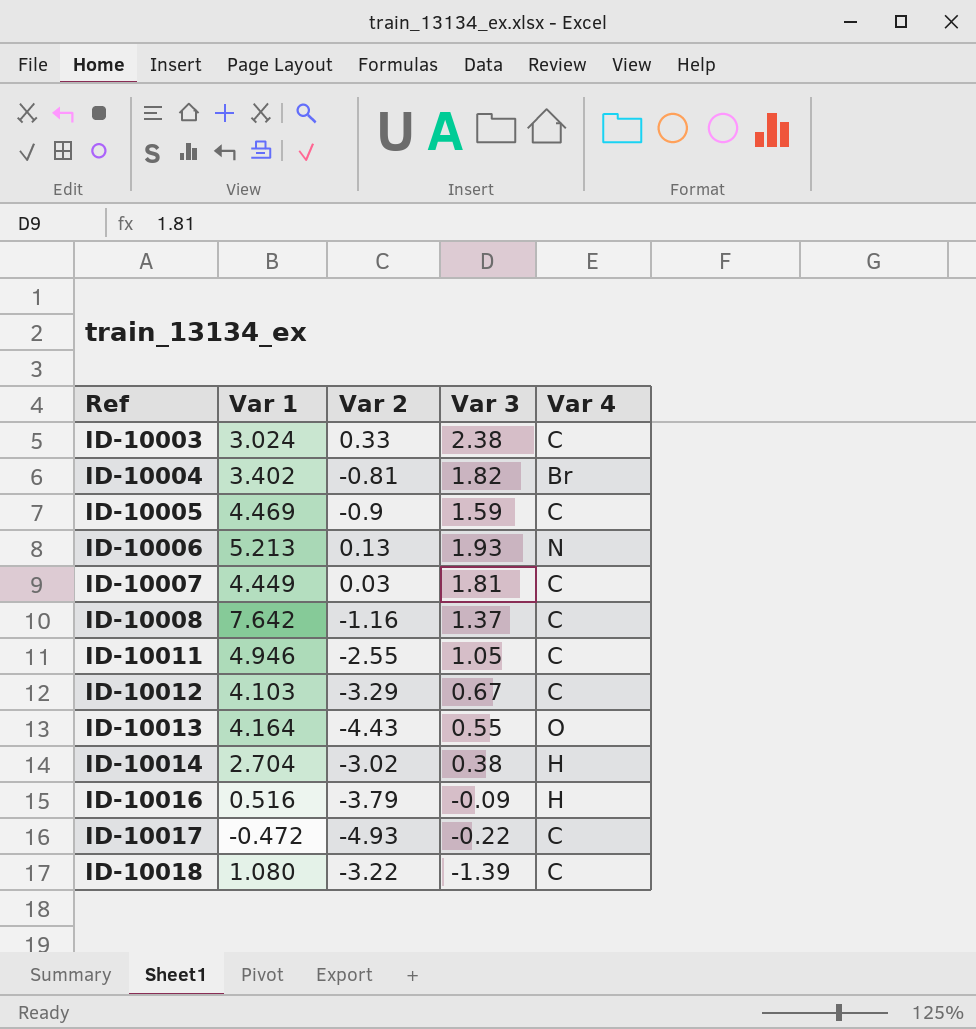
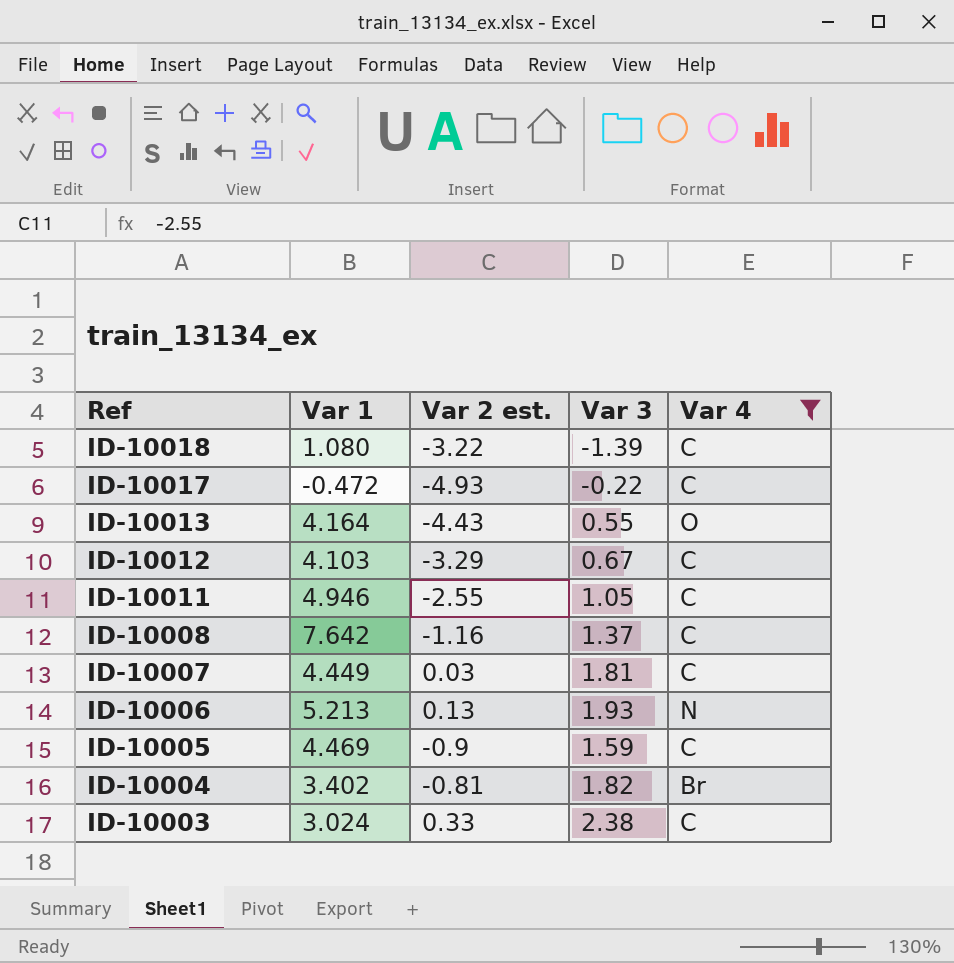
filter: none -> Var 4 != H
row order: Ref ascending -> Ref descending
column name: Var 2 -> Var 2 est.

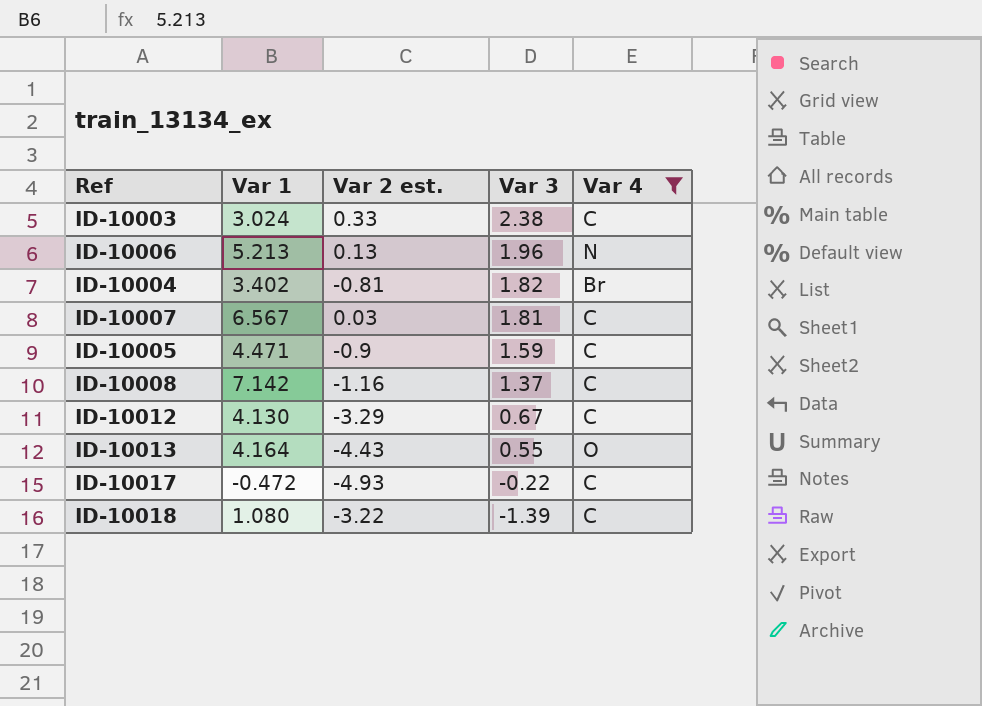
row order: Ref descending -> Var 3 descending
row ID-10011: 4.946 | -2.55 | 1.05 | C -> none
ID-10006 | Var 3: 1.93 -> 1.96
ID-10007 | Var 1: 4.449 -> 6.567
ID-10005 | Var 1: 4.469 -> 4.471
ID-10008 | Var 1: 7.642 -> 7.142
ID-10012 | Var 1: 4.103 -> 4.130

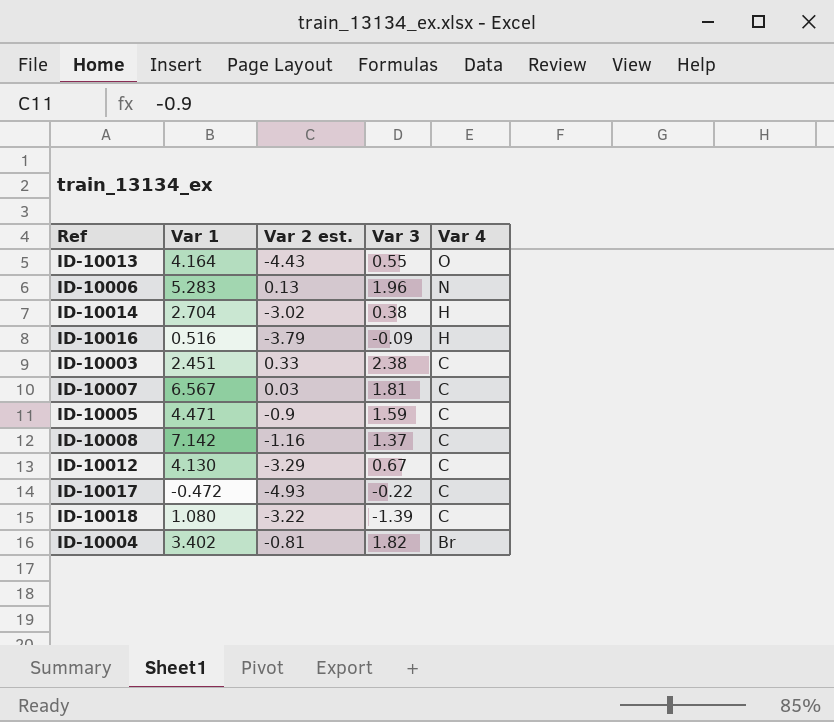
filter: Var 4 != H -> none
row order: Var 3 descending -> Var 4 descending
ID-10006 | Var 1: 5.213 -> 5.283
ID-10003 | Var 1: 3.024 -> 2.451

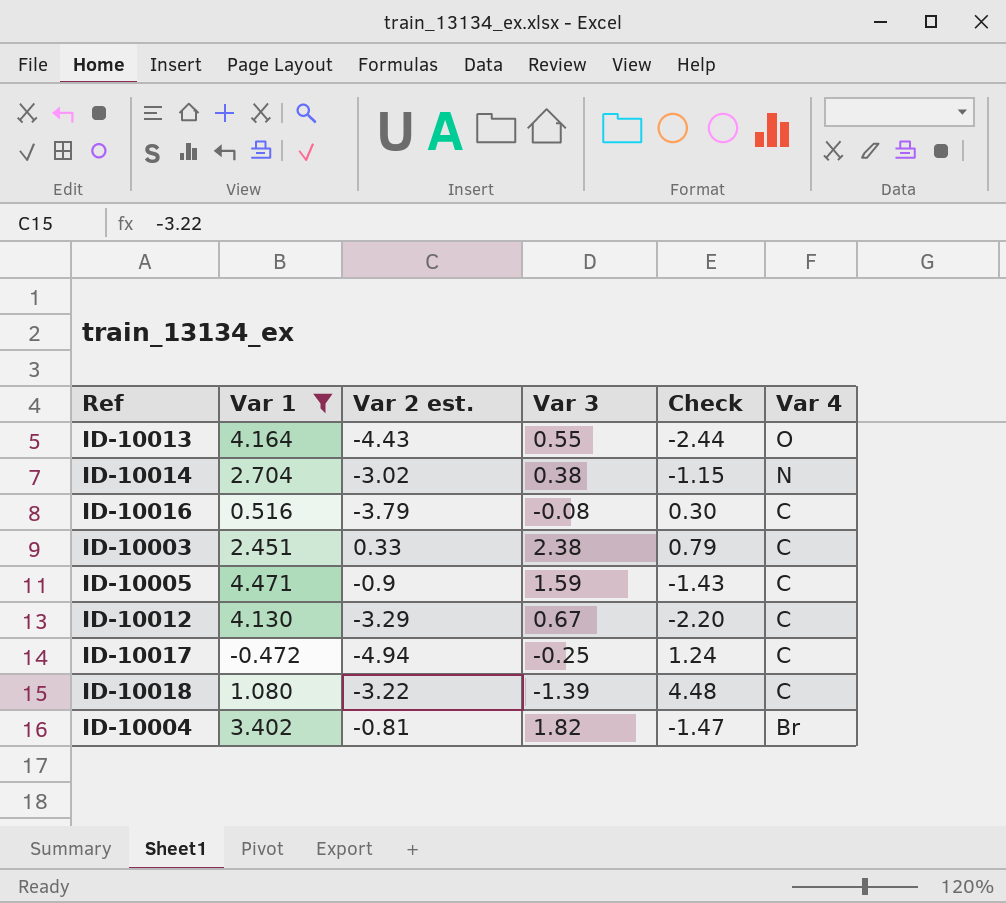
filter: none -> Var 1 <= 4.471
column Check | formula: none -> [Var 2 est.] * [Var 3]
ID-10014 | Var 4: H -> N
ID-10016 | Var 3: -0.09 -> -0.08
ID-10016 | Var 4: H -> C
ID-10017 | Var 2 est.: -4.93 -> -4.94
ID-10017 | Var 3: -0.22 -> -0.25

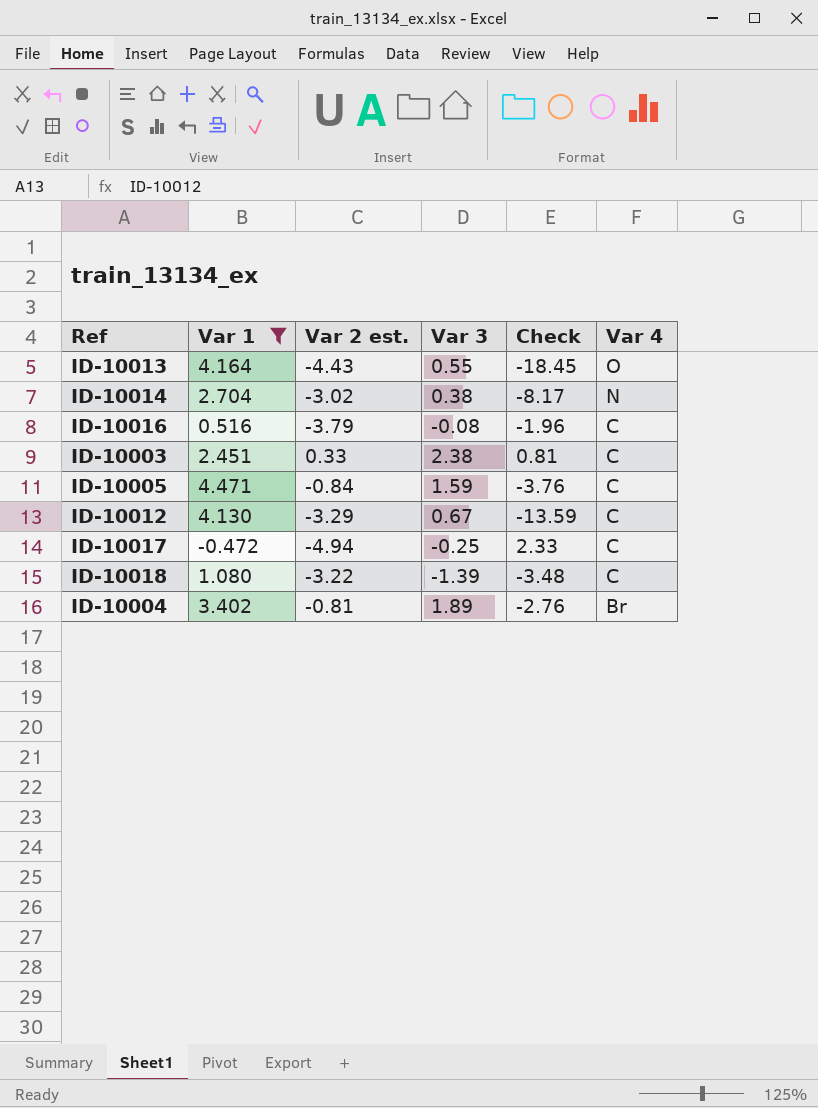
column Check | formula: [Var 2 est.] * [Var 3] -> [Var 1] * [Var 2 est.]
ID-10005 | Var 2 est.: -0.9 -> -0.84
ID-10004 | Var 3: 1.82 -> 1.89

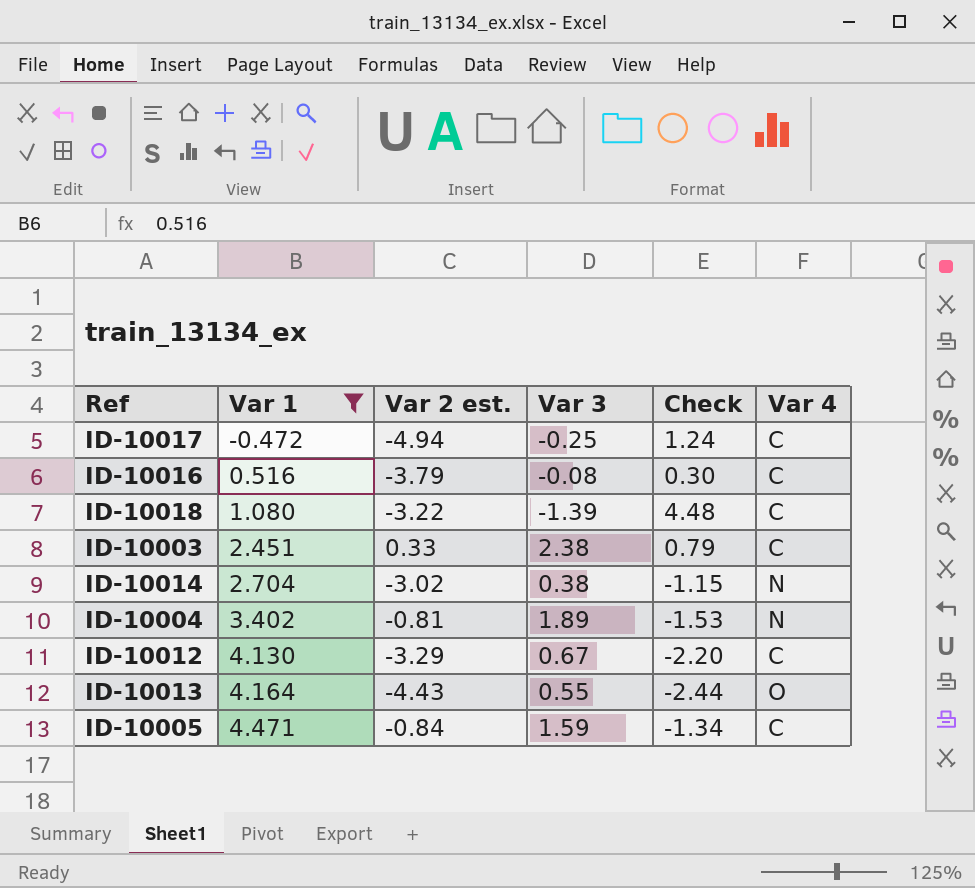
row order: Var 4 descending -> Var 1 ascending
column Check | formula: [Var 1] * [Var 2 est.] -> [Var 2 est.] * [Var 3]
ID-10004 | Var 4: Br -> N

